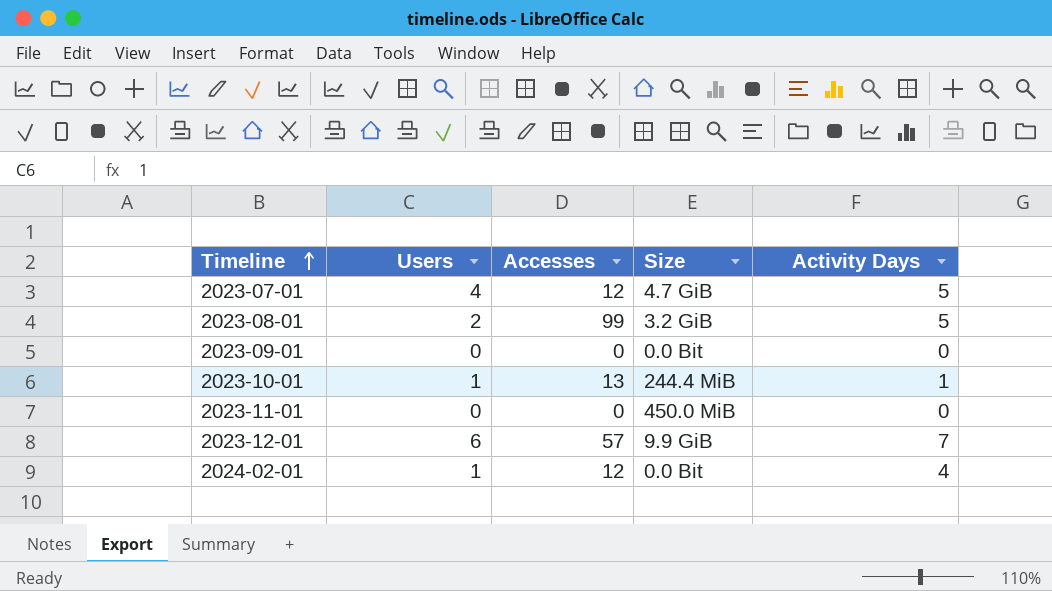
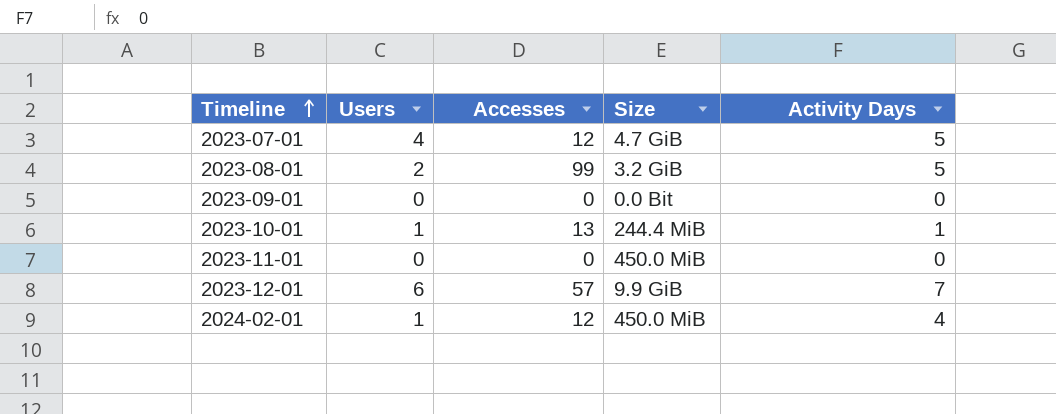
2024-02-01 | Size: 0.0 Bit -> 450.0 MiB

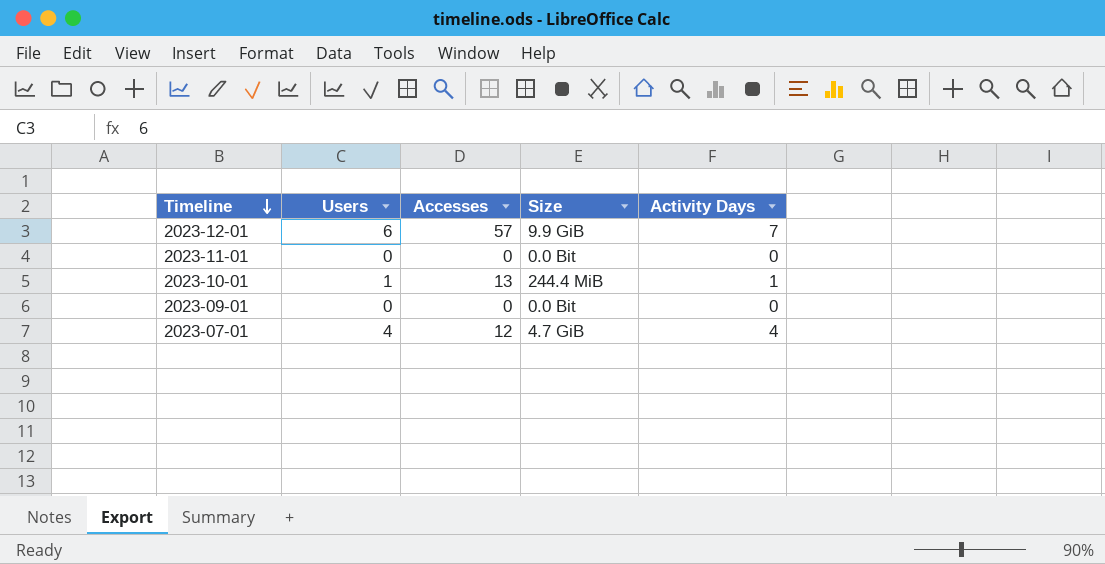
row order: Timeline ascending -> Timeline descending
row 2023-08-01: 2 | 99 | 3.2 GiB | 5 -> none
row 2024-02-01: 1 | 12 | 450.0 MiB | 4 -> none
2023-11-01 | Size: 450.0 MiB -> 0.0 Bit
2023-07-01 | Activity Days: 5 -> 4

